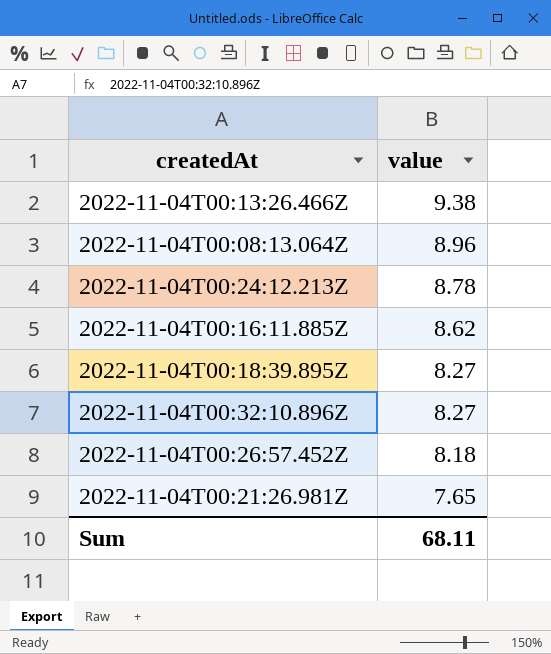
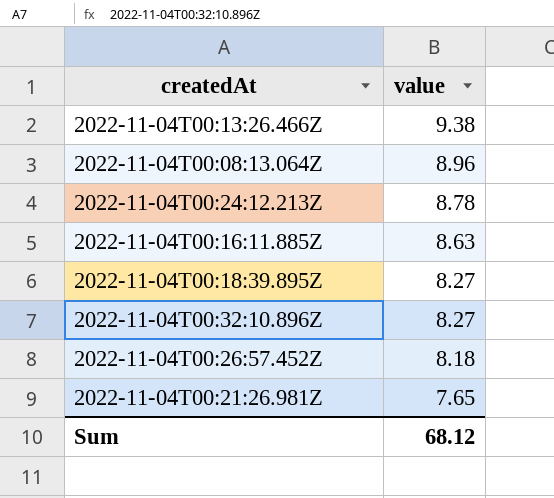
2022-11-04T00:16:11.885Z | value: 8.62 -> 8.63
Sum | value: 68.11 -> 68.12

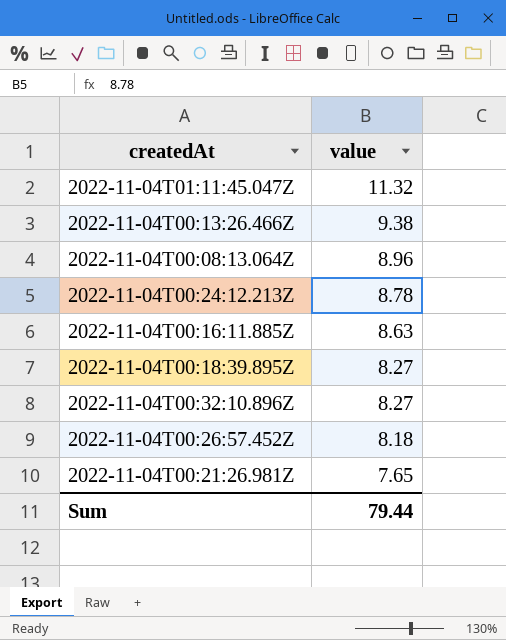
row 2022-11-04T01:11:45.047Z: none -> 11.32
Sum | value: 68.12 -> 79.44

